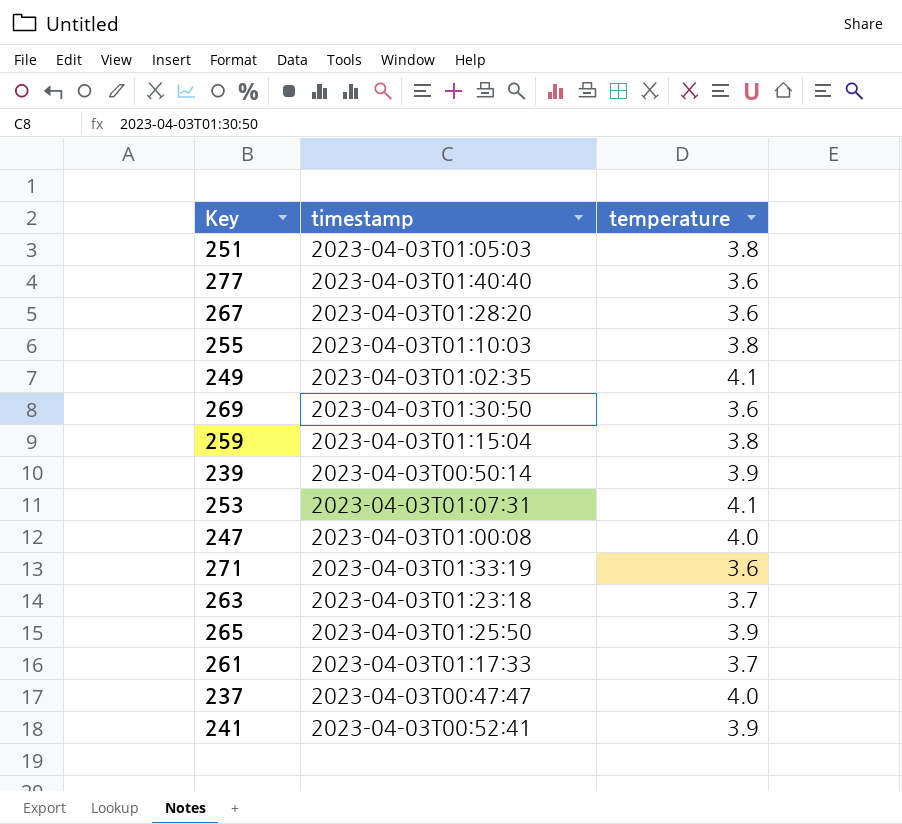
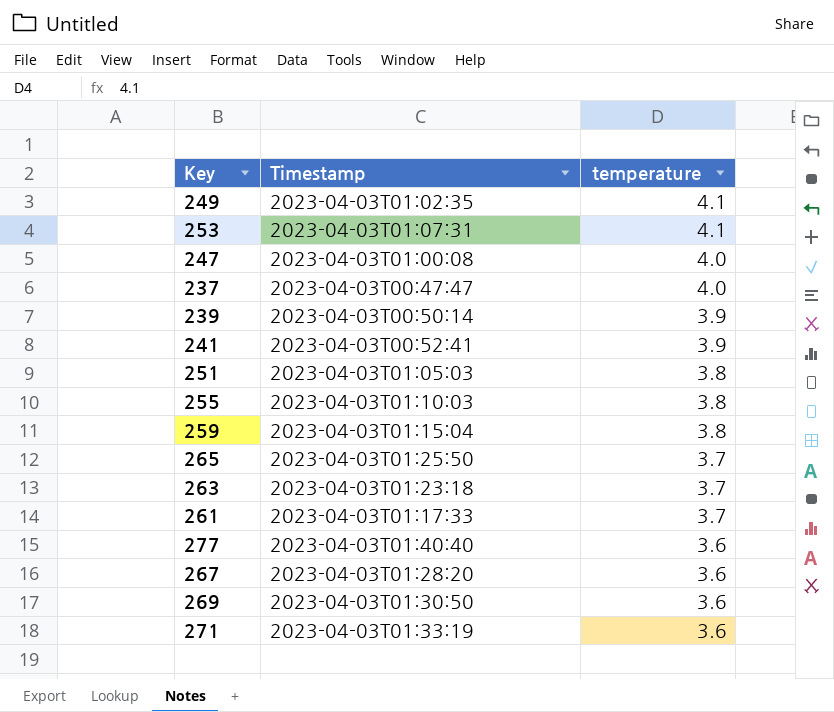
row order: none -> temperature descending
column name: timestamp -> Timestamp
265 | temperature: 3.9 -> 3.7

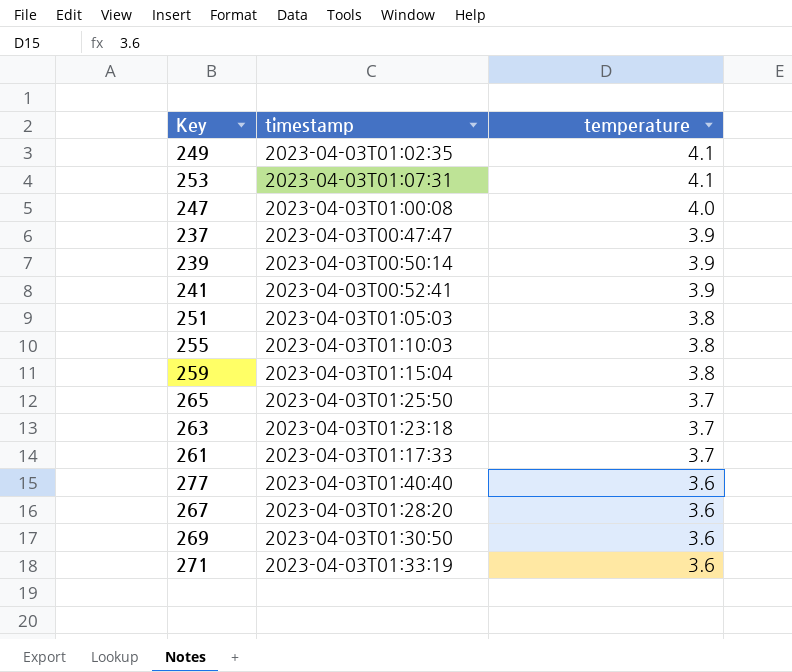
column name: Timestamp -> timestamp
237 | temperature: 4.0 -> 3.9

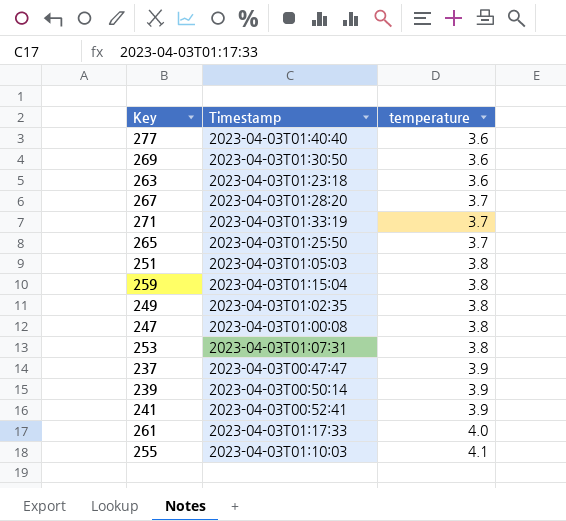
row order: temperature descending -> temperature ascending
column name: timestamp -> Timestamp
263 | temperature: 3.7 -> 3.6
267 | temperature: 3.6 -> 3.7
271 | temperature: 3.6 -> 3.7
249 | temperature: 4.1 -> 3.8
247 | temperature: 4.0 -> 3.8
253 | temperature: 4.1 -> 3.8
261 | temperature: 3.7 -> 4.0
255 | temperature: 3.8 -> 4.1

